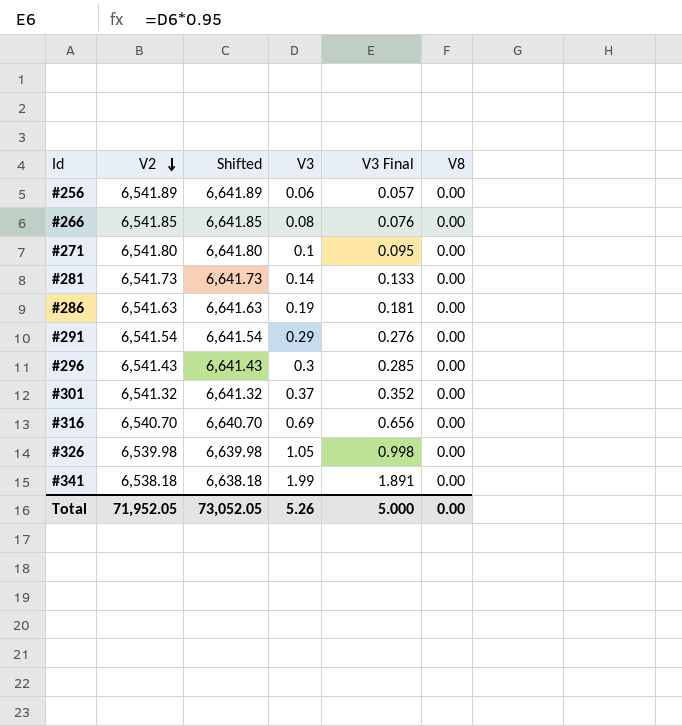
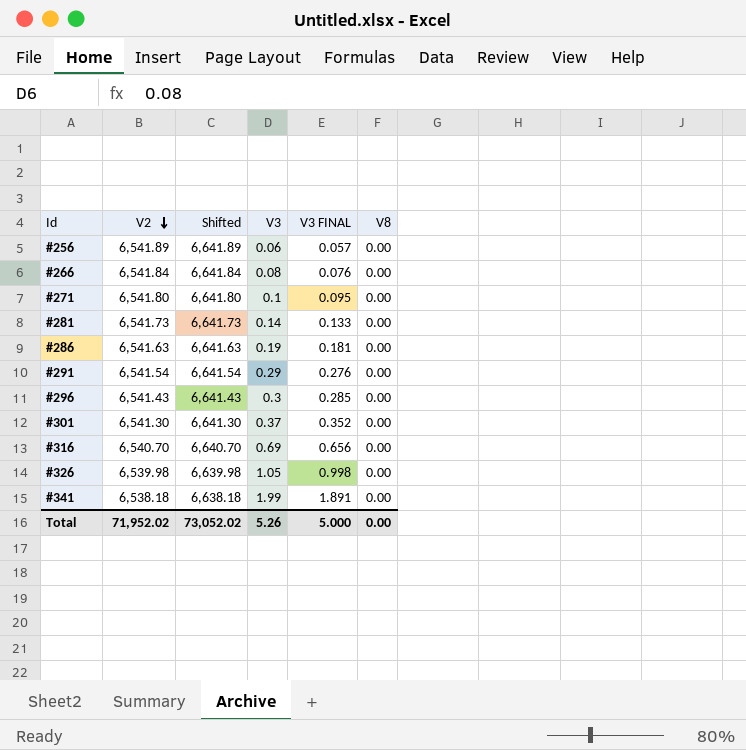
column name: V3 Final -> V3 FINAL
#266 | V2: 6,541.85 -> 6,541.84
#266 | Shifted: 6,641.85 -> 6,641.84
#301 | V2: 6,541.32 -> 6,541.30
#301 | Shifted: 6,641.32 -> 6,641.30
Total | V2: 71,952.05 -> 71,952.02
Total | Shifted: 73,052.05 -> 73,052.02

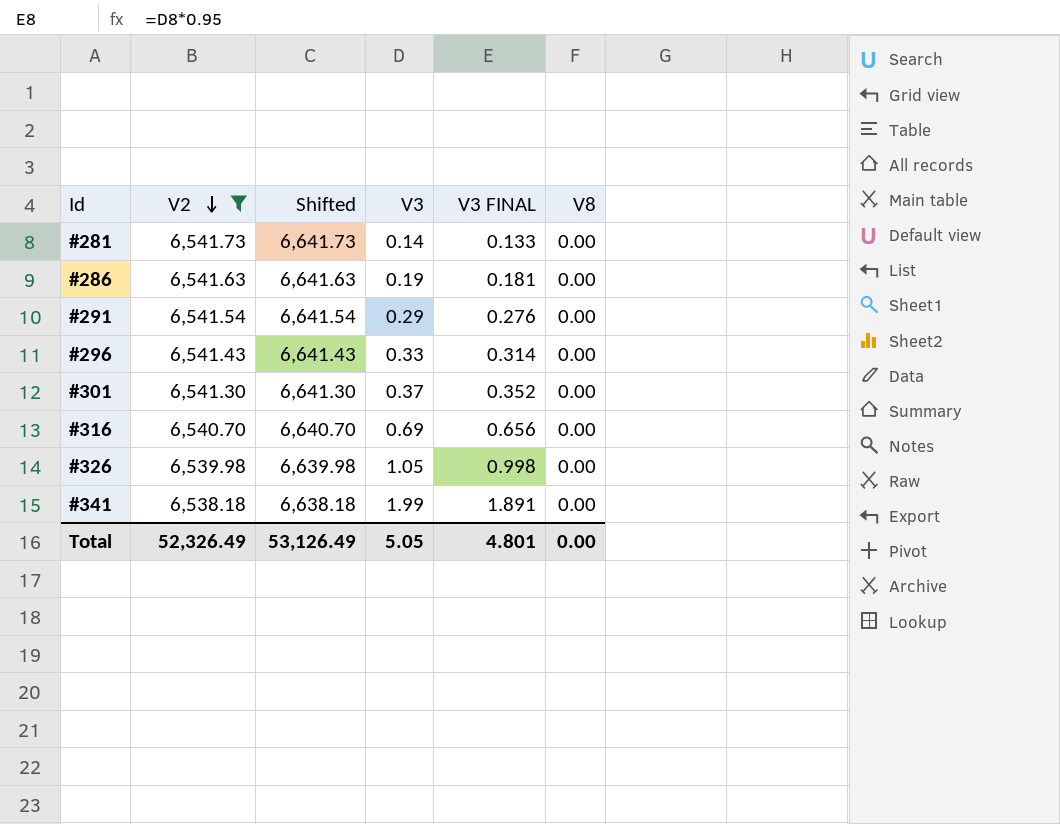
filter: none -> V2 <= 6,541.73
#296 | V3: 0.3 -> 0.33
#296 | V3 FINAL: 0.285 -> 0.314
Total | V2: 71,952.02 -> 52,326.49
Total | Shifted: 73,052.02 -> 53,126.49
Total | V3: 5.26 -> 5.05
Total | V3 FINAL: 5.000 -> 4.801

